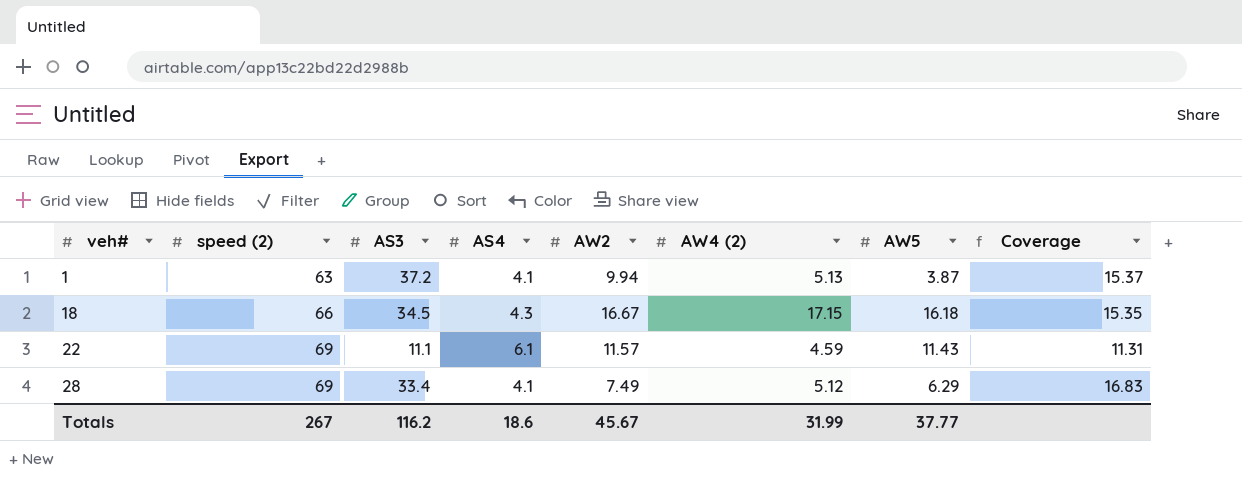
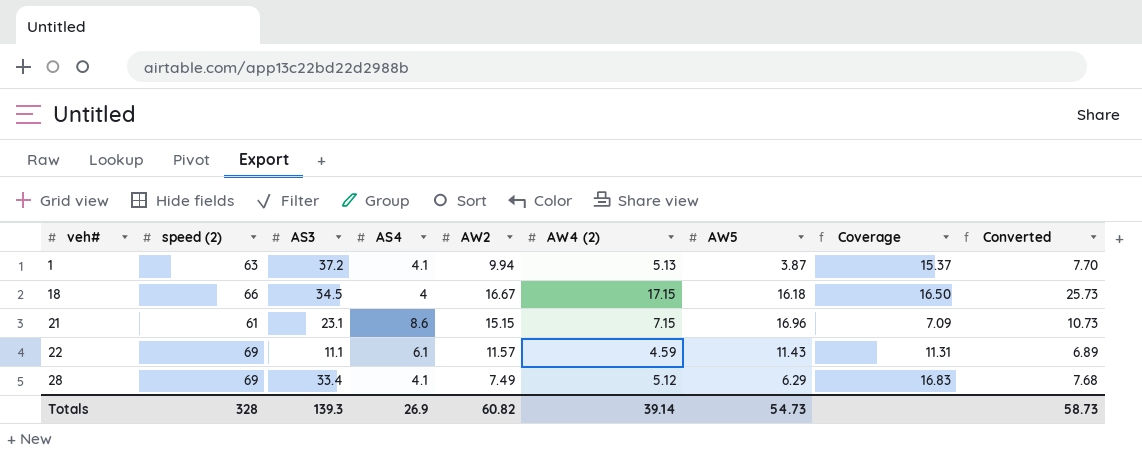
column Converted | formula: none -> [AW4 (2)] * 1.5
18 | AS4: 4.3 -> 4
18 | Coverage: 15.35 -> 16.50
row 21: none -> 61 | 23.1 | 8.6 | 15.15 | 7.15 | 16.96 | 7.09 | 10.73
Totals | speed (2): 267 -> 328
Totals | AS3: 116.2 -> 139.3
Totals | AS4: 18.6 -> 26.9
Totals | AW2: 45.67 -> 60.82
Totals | AW4 (2): 31.99 -> 39.14
Totals | AW5: 37.77 -> 54.73

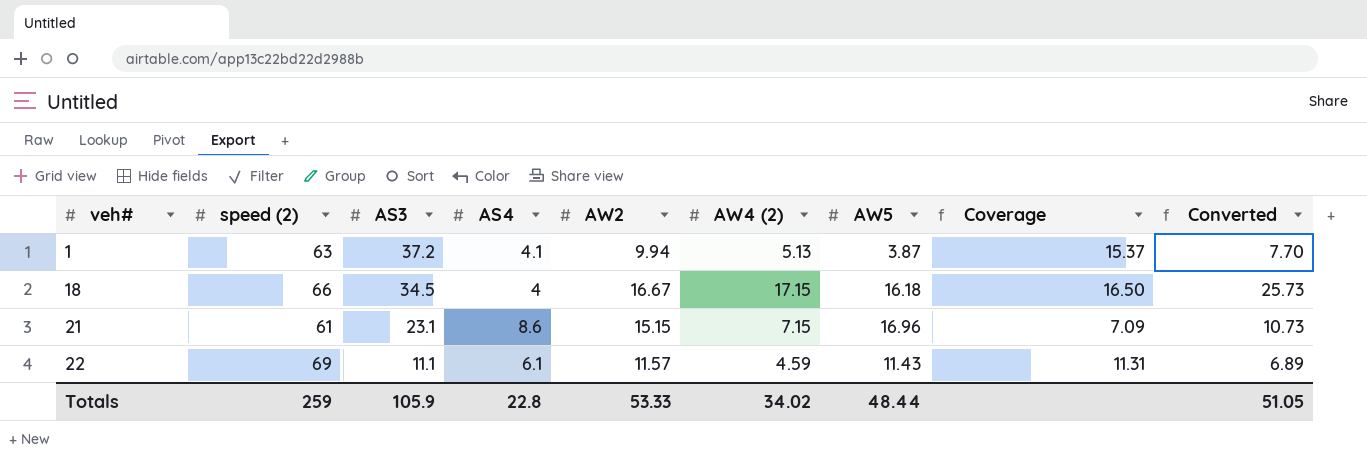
row 28: 69 | 33.4 | 4.1 | 7.49 | 5.12 | 6.29 | 16.83 | 7.68 -> none
Totals | speed (2): 328 -> 259
Totals | AS3: 139.3 -> 105.9
Totals | AS4: 26.9 -> 22.8
Totals | AW2: 60.82 -> 53.33
Totals | AW4 (2): 39.14 -> 34.02
Totals | AW5: 54.73 -> 48.44
Totals | Converted: 58.73 -> 51.05

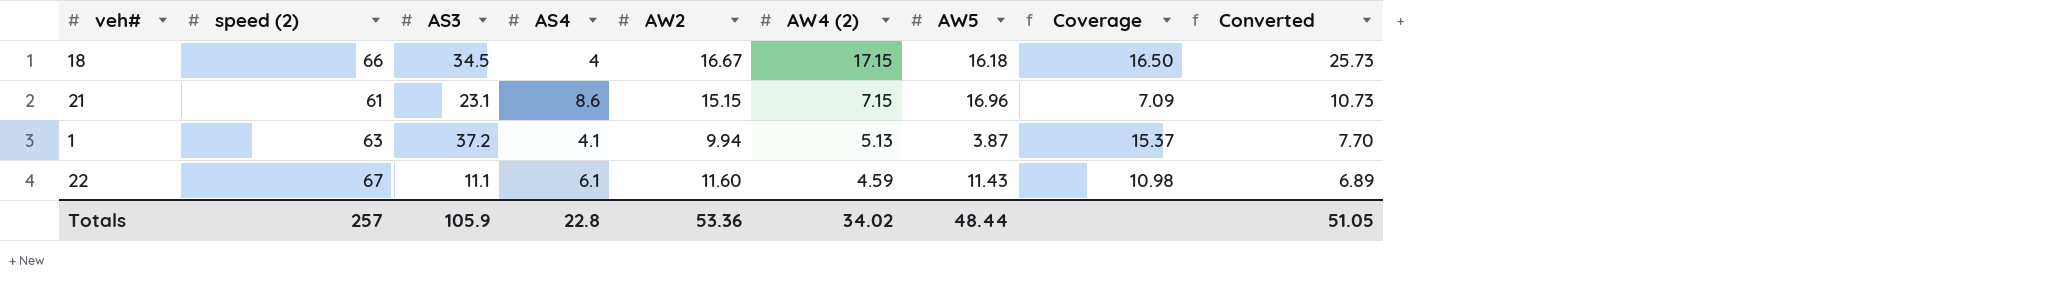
row order: veh# ascending -> AW4 (2) descending
22 | speed (2): 69 -> 67
22 | AW2: 11.57 -> 11.60
22 | Coverage: 11.31 -> 10.98
Totals | speed (2): 259 -> 257
Totals | AW2: 53.33 -> 53.36

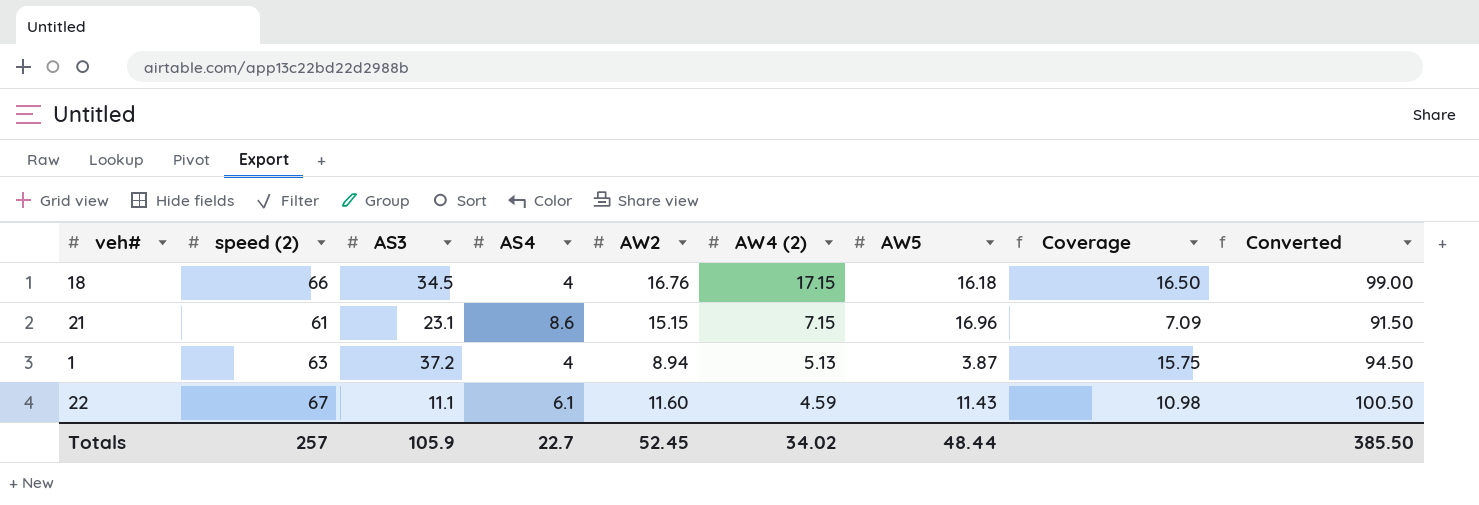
column Converted | formula: [AW4 (2)] * 1.5 -> [speed (2)] * 1.5
18 | AW2: 16.67 -> 16.76
1 | AS4: 4.1 -> 4
1 | AW2: 9.94 -> 8.94
1 | Coverage: 15.37 -> 15.75
Totals | AS4: 22.8 -> 22.7
Totals | AW2: 53.36 -> 52.45
Totals | Converted: 51.05 -> 385.50

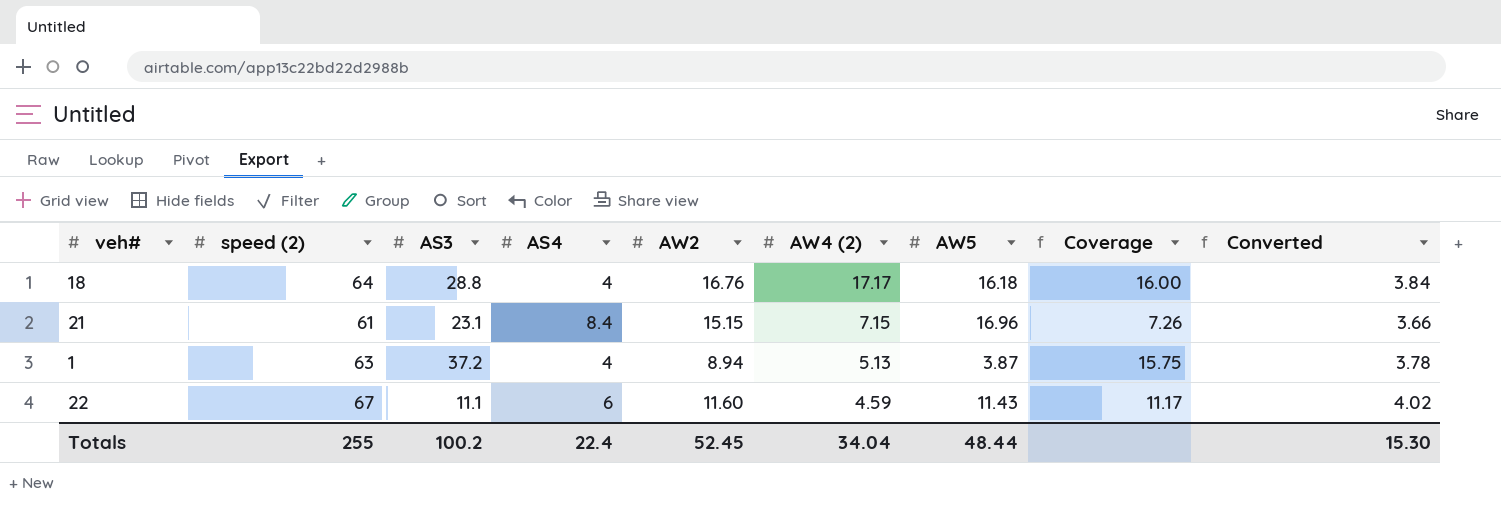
column Converted | formula: [speed (2)] * 1.5 -> [speed (2)] * 0.06
18 | speed (2): 66 -> 64
18 | AS3: 34.5 -> 28.8
18 | AW4 (2): 17.15 -> 17.17
18 | Coverage: 16.50 -> 16.00
21 | AS4: 8.6 -> 8.4
21 | Coverage: 7.09 -> 7.26
22 | AS4: 6.1 -> 6
22 | Coverage: 10.98 -> 11.17
Totals | speed (2): 257 -> 255
Totals | AS3: 105.9 -> 100.2
Totals | AS4: 22.7 -> 22.4
Totals | AW4 (2): 34.02 -> 34.04
Totals | Converted: 385.50 -> 15.30

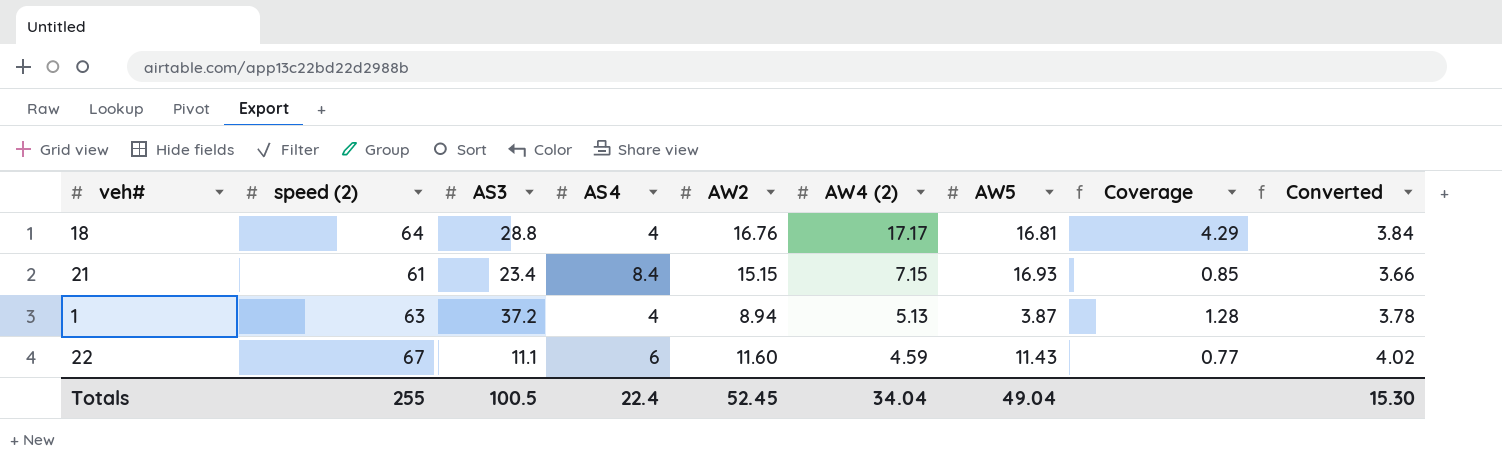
column Coverage | formula: [speed (2)] / [AS4] -> [AW4 (2)] / [AS4]
18 | AW5: 16.18 -> 16.81
21 | AS3: 23.1 -> 23.4
21 | AW5: 16.96 -> 16.93
Totals | AS3: 100.2 -> 100.5
Totals | AW5: 48.44 -> 49.04

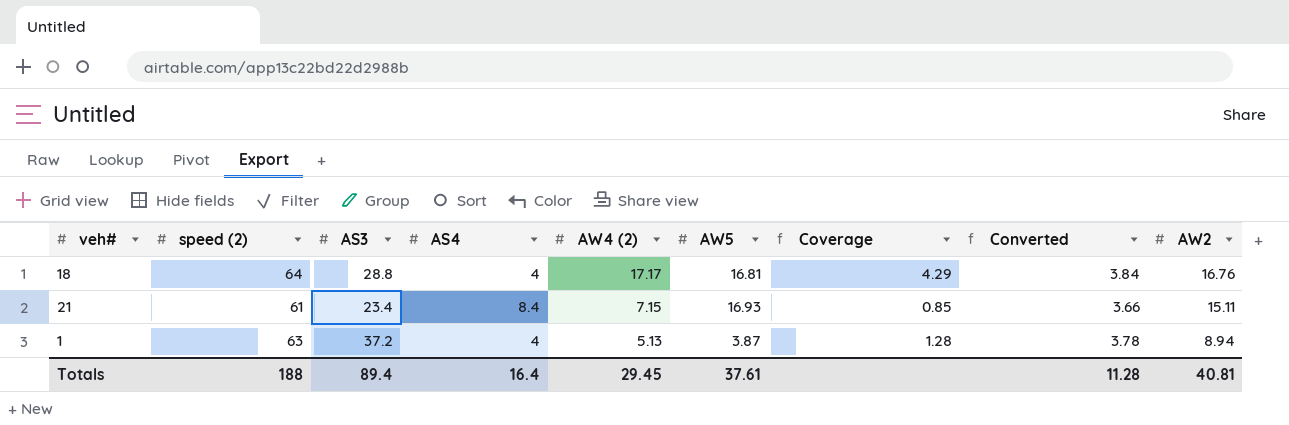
column AW2 | position: 5 -> 9
row 22: 67 | 11.1 | 6 | 11.60 | 4.59 | 11.43 | 0.77 | 4.02 -> none
21 | AW2: 15.15 -> 15.11
Totals | speed (2): 255 -> 188
Totals | AS3: 100.5 -> 89.4
Totals | AS4: 22.4 -> 16.4
Totals | AW4 (2): 34.04 -> 29.45
Totals | AW5: 49.04 -> 37.61
Totals | Converted: 15.30 -> 11.28
Totals | AW2: 52.45 -> 40.81

